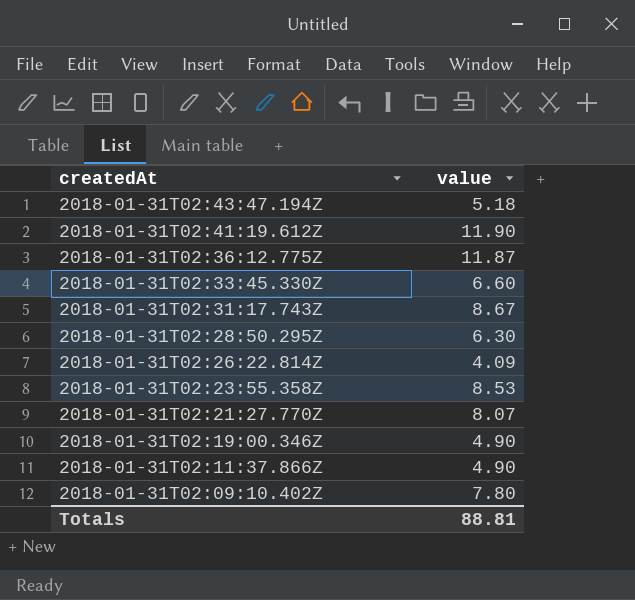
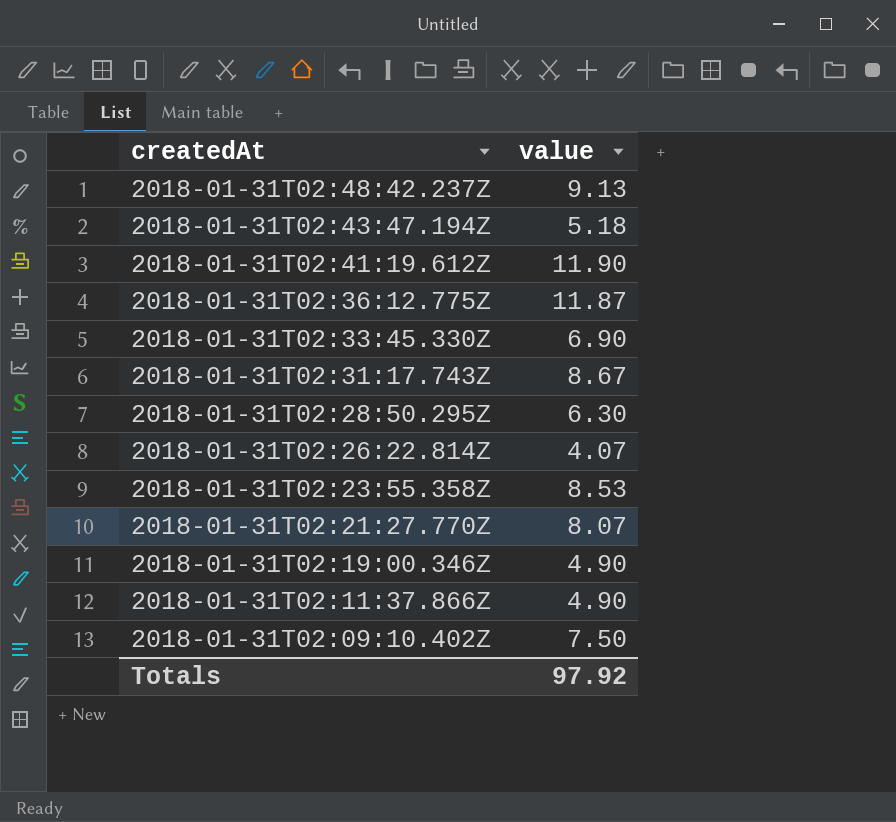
row 2018-01-31T02:48:42.237Z: none -> 9.13
2018-01-31T02:33:45.330Z | value: 6.60 -> 6.90
2018-01-31T02:26:22.814Z | value: 4.09 -> 4.07
2018-01-31T02:09:10.402Z | value: 7.80 -> 7.50
Totals | value: 88.81 -> 97.92

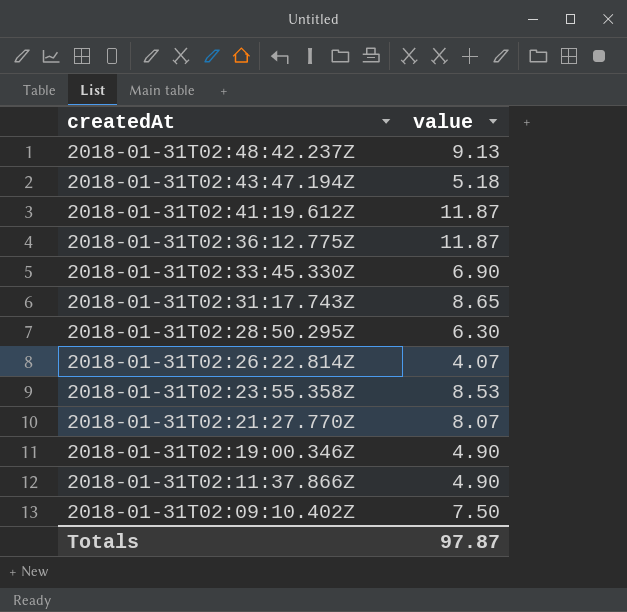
2018-01-31T02:41:19.612Z | value: 11.90 -> 11.87
2018-01-31T02:31:17.743Z | value: 8.67 -> 8.65
Totals | value: 97.92 -> 97.87

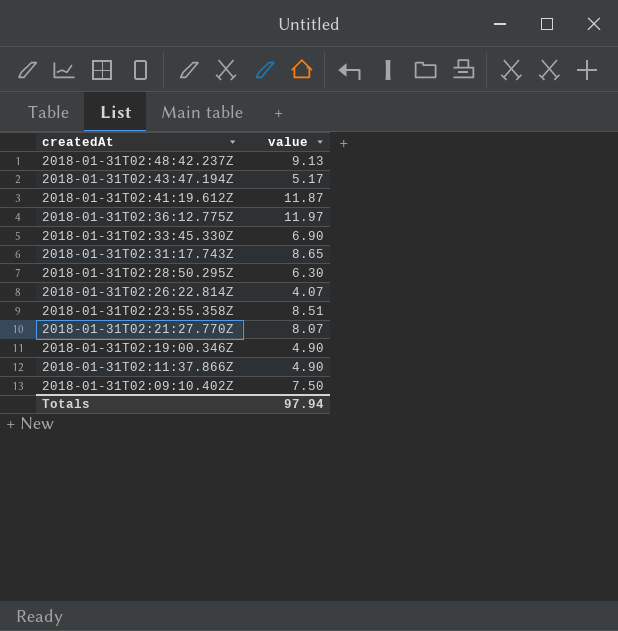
2018-01-31T02:43:47.194Z | value: 5.18 -> 5.17
2018-01-31T02:36:12.775Z | value: 11.87 -> 11.97
2018-01-31T02:23:55.358Z | value: 8.53 -> 8.51
Totals | value: 97.87 -> 97.94

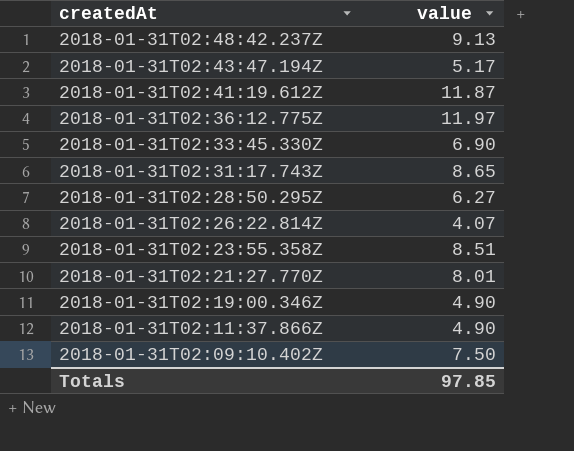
2018-01-31T02:28:50.295Z | value: 6.30 -> 6.27
2018-01-31T02:21:27.770Z | value: 8.07 -> 8.01
Totals | value: 97.94 -> 97.85

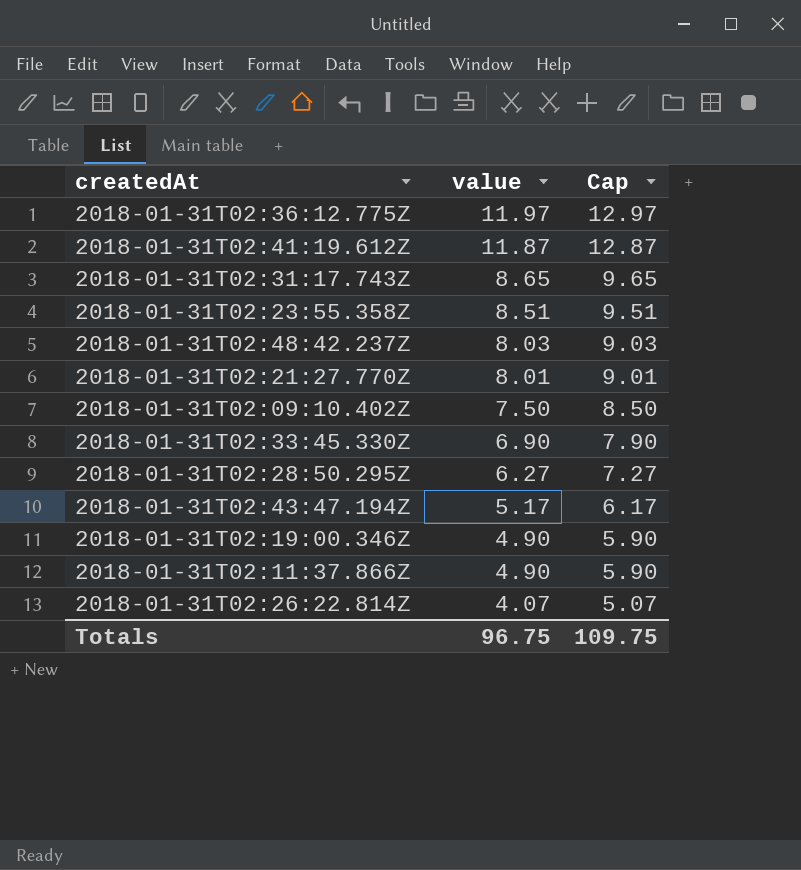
row order: createdAt descending -> value descending
column Cap | formula: none -> [value] + 1
2018-01-31T02:48:42.237Z | value: 9.13 -> 8.03
Totals | value: 97.85 -> 96.75

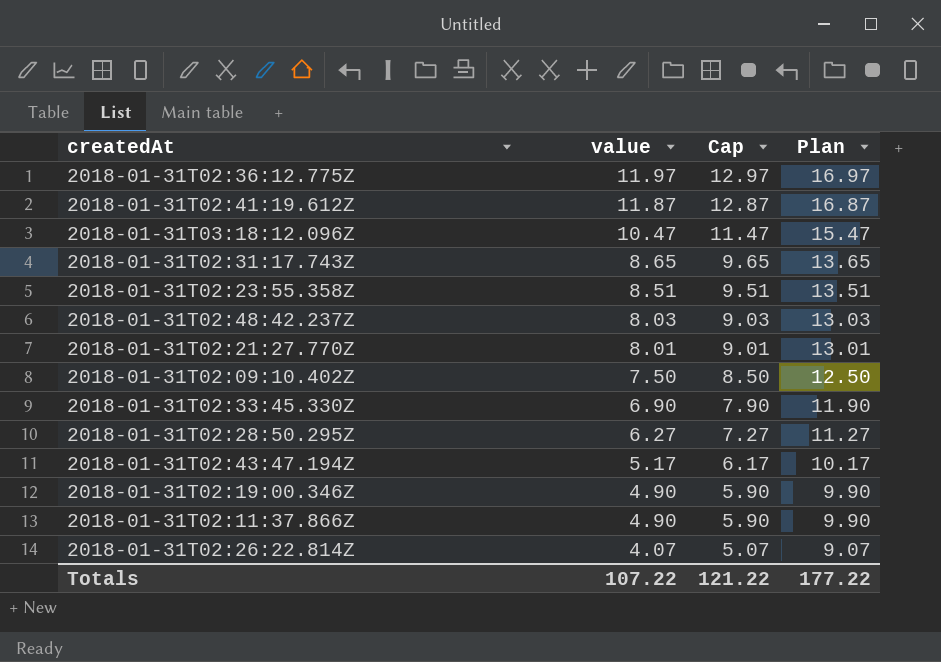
column Plan | formula: none -> [value] + 5
row 2018-01-31T03:18:12.096Z: none -> 10.47 | 11.47 | 15.47
Totals | value: 96.75 -> 107.22
Totals | Cap: 109.75 -> 121.22

